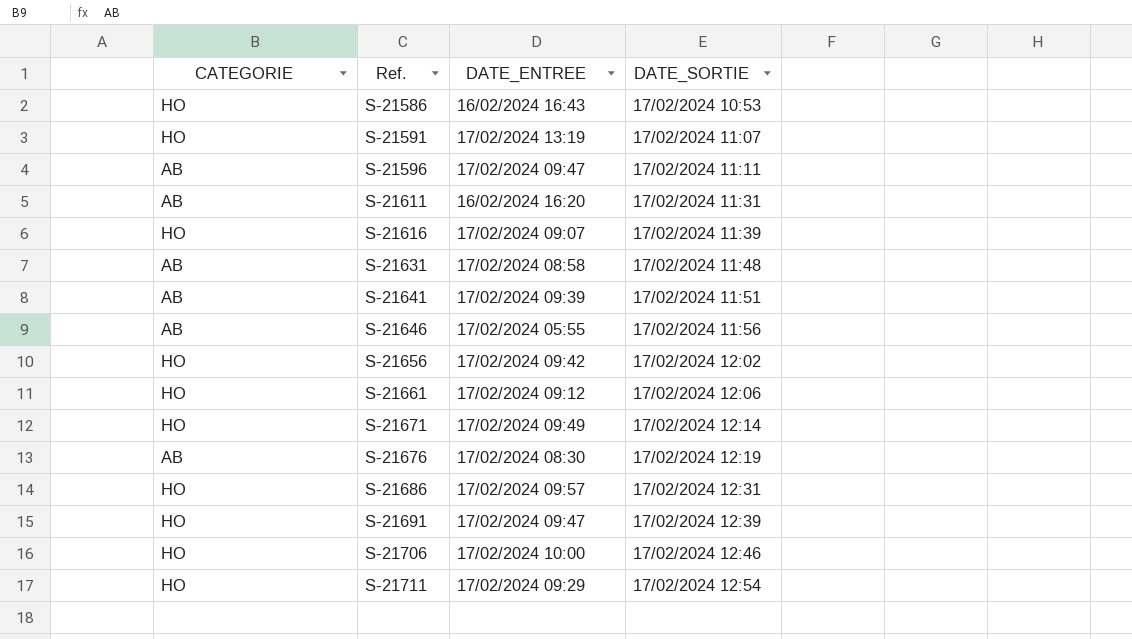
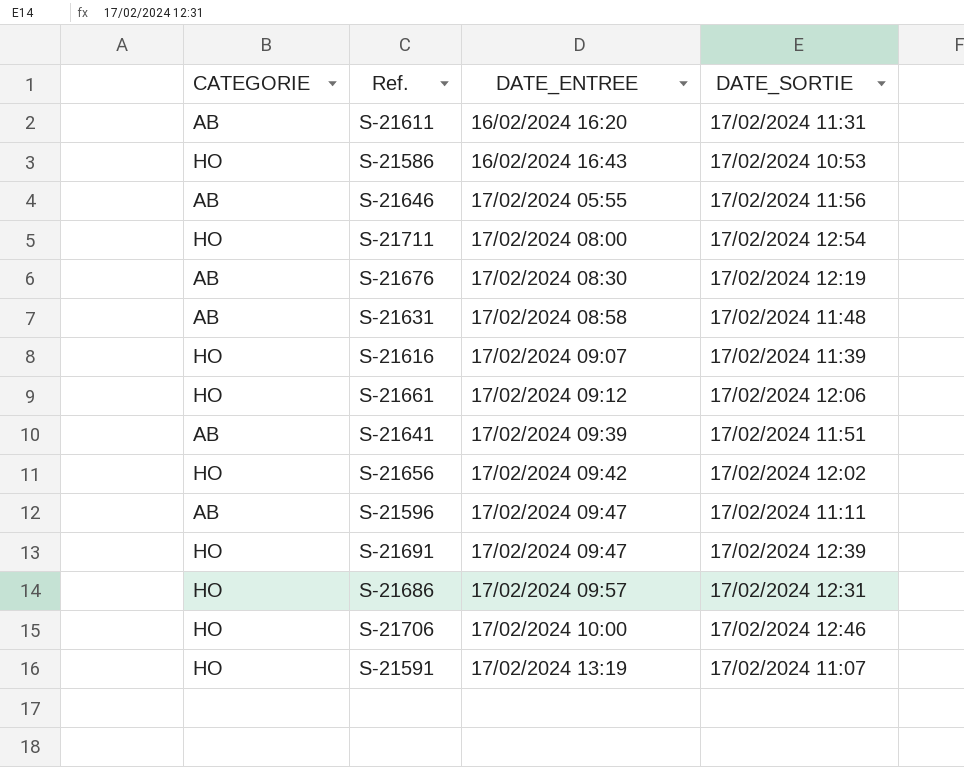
row order: Ref. ascending -> DATE_ENTREE ascending
row S-21671: HO | 17/02/2024 09:49 | 17/02/2024 12:14 -> none
S-21711 | DATE_ENTREE: 17/02/2024 09:29 -> 17/02/2024 08:00

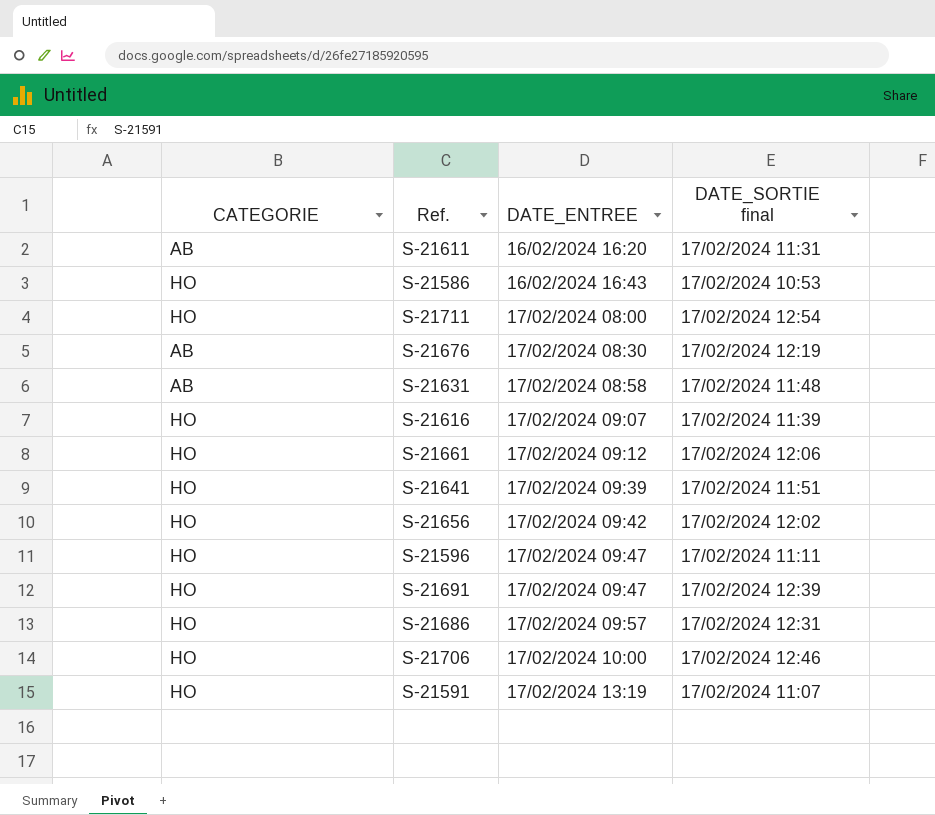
column name: DATE_SORTIE -> DATE_SORTIE final
row S-21646: AB | 17/02/2024 05:55 | 17/02/2024 11:56 -> none
S-21641 | CATEGORIE: AB -> HO
S-21596 | CATEGORIE: AB -> HO

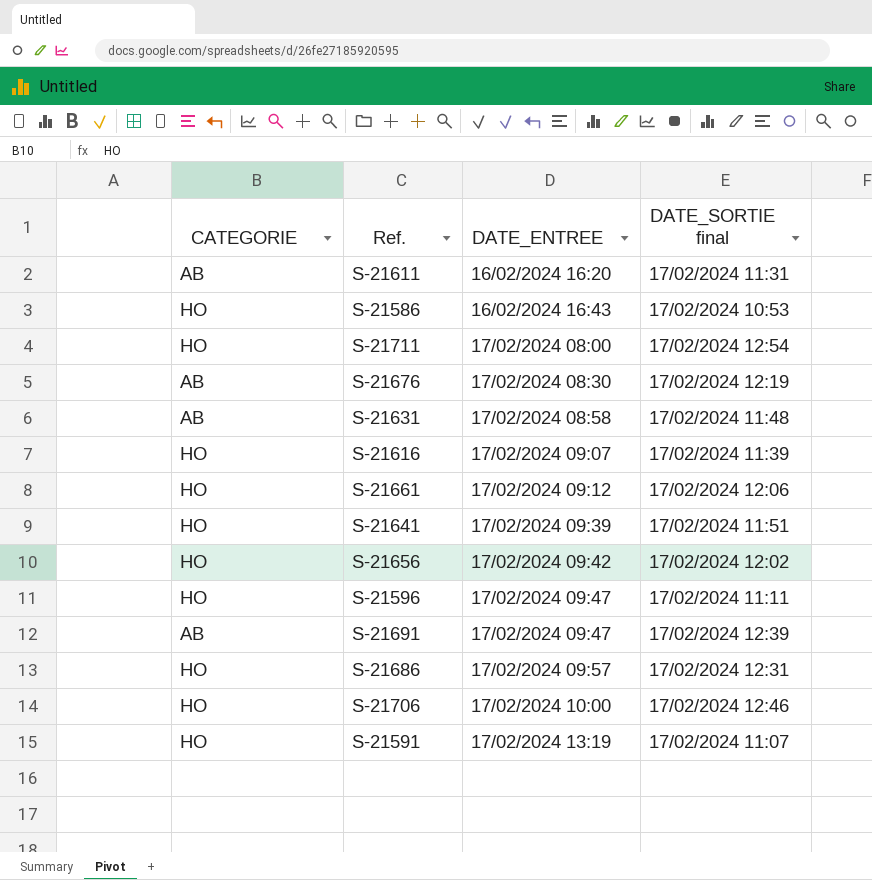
S-21691 | CATEGORIE: HO -> AB

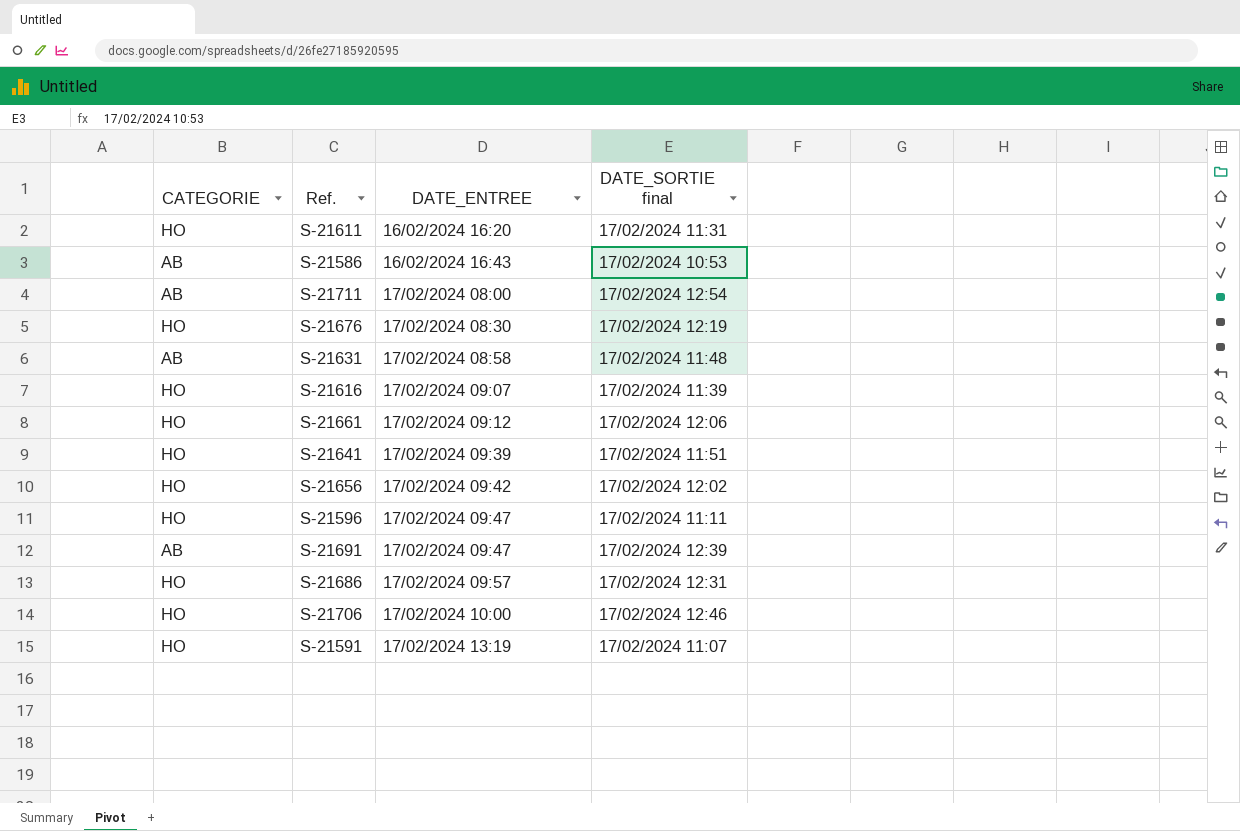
S-21611 | CATEGORIE: AB -> HO
S-21586 | CATEGORIE: HO -> AB
S-21711 | CATEGORIE: HO -> AB
S-21676 | CATEGORIE: AB -> HO

